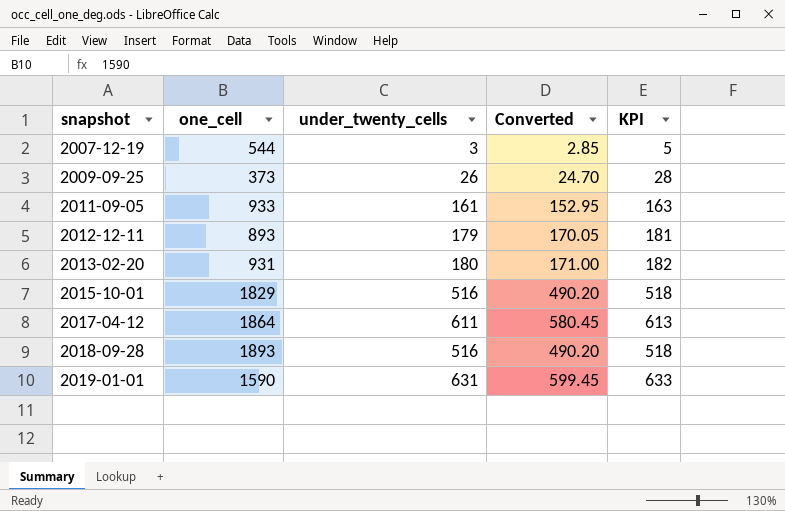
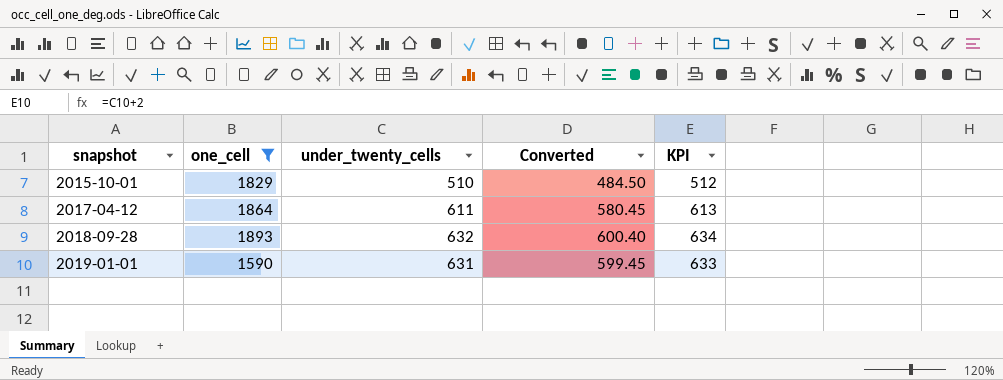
filter: none -> one_cell >= 1590
2015-10-01 | under_twenty_cells: 516 -> 510
2015-10-01 | Converted: 490.20 -> 484.50
2015-10-01 | KPI: 518 -> 512
2018-09-28 | under_twenty_cells: 516 -> 632
2018-09-28 | Converted: 490.20 -> 600.40
2018-09-28 | KPI: 518 -> 634

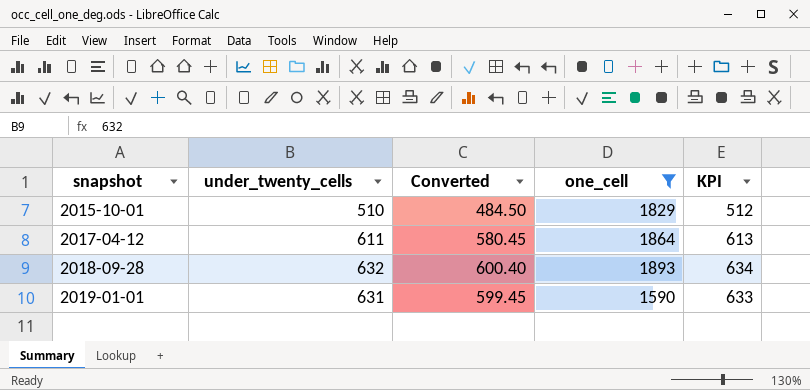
column one_cell | position: 2 -> 4

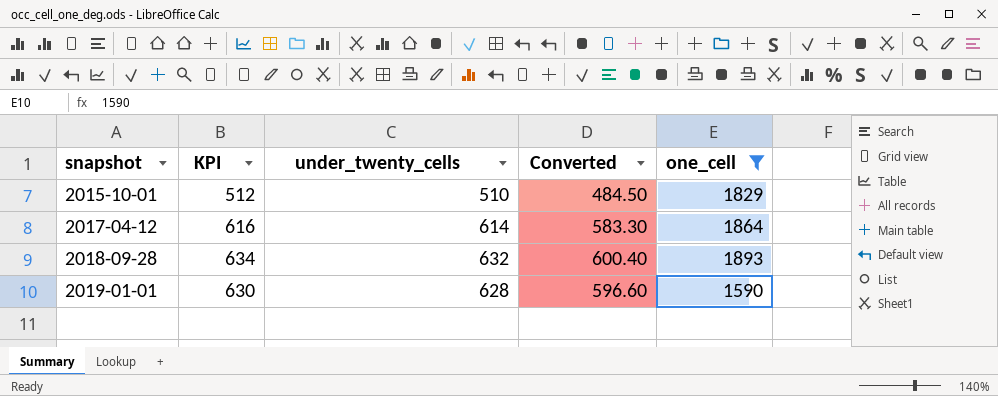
column KPI | position: 5 -> 2
2017-04-12 | KPI: 613 -> 616
2017-04-12 | under_twenty_cells: 611 -> 614
2017-04-12 | Converted: 580.45 -> 583.30
2019-01-01 | KPI: 633 -> 630
2019-01-01 | under_twenty_cells: 631 -> 628
2019-01-01 | Converted: 599.45 -> 596.60

